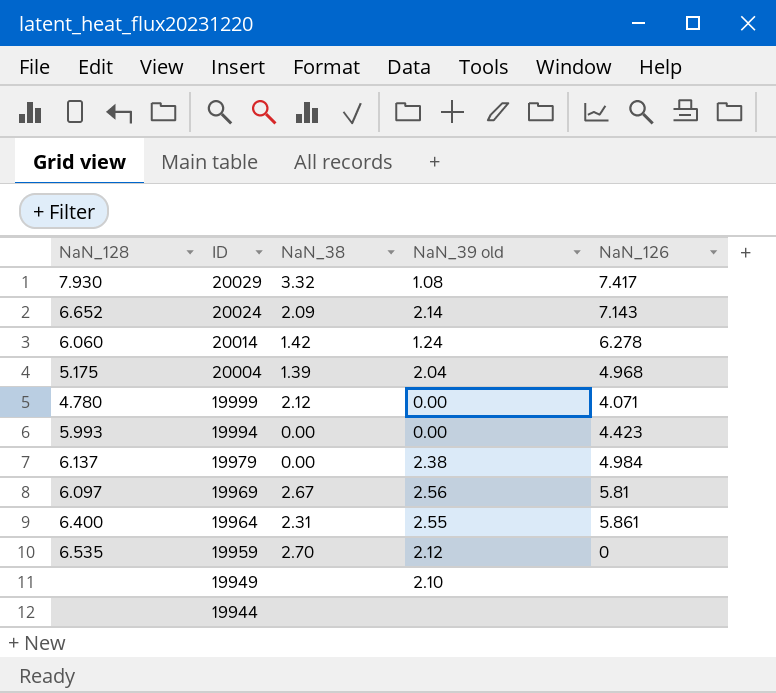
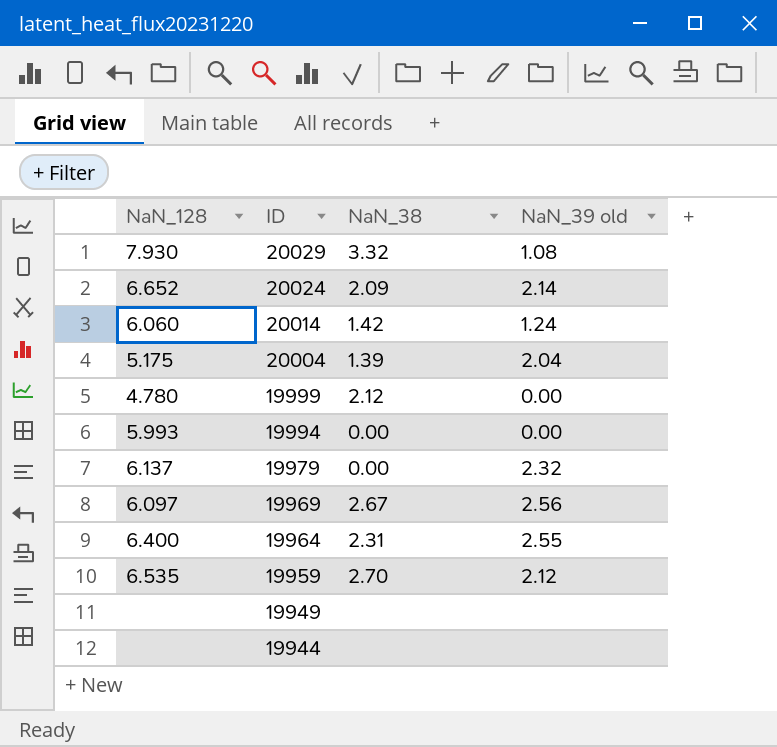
column NaN_126 | position: 5 -> none
19979 | NaN_39 old: 2.38 -> 2.32
19949 | NaN_39 old: 2.10 -> none

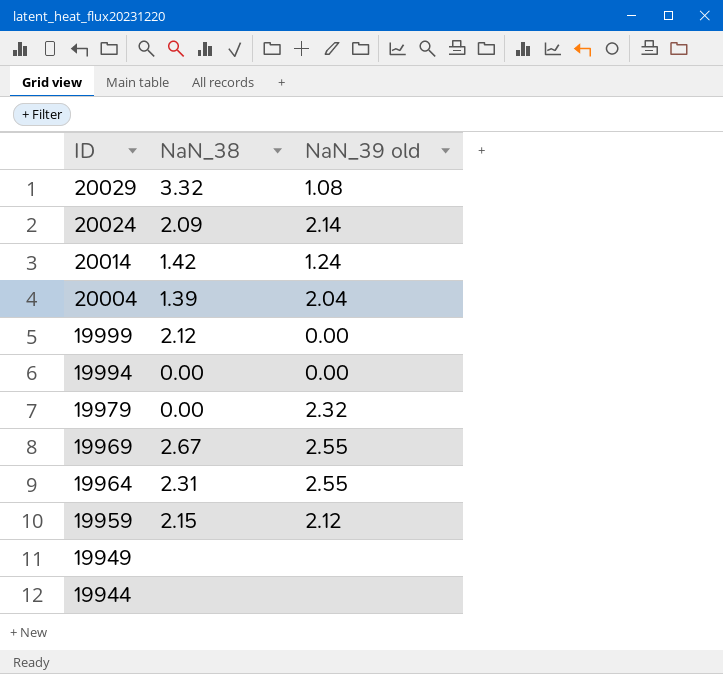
column NaN_128 | position: 1 -> none
19969 | NaN_39 old: 2.56 -> 2.55
19959 | NaN_38: 2.70 -> 2.15

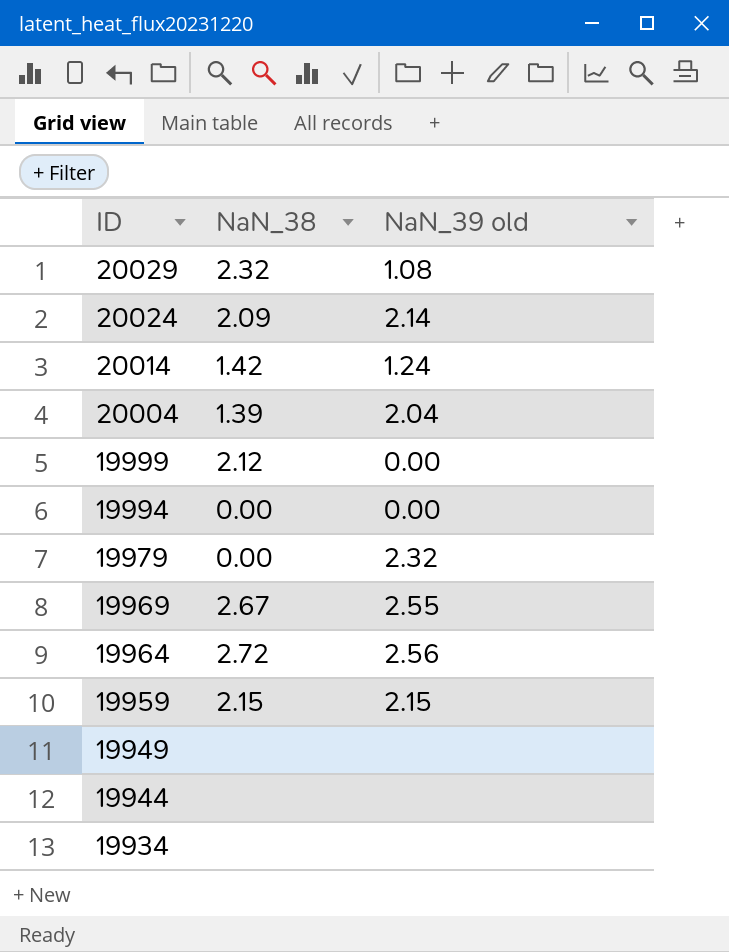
20029 | NaN_38: 3.32 -> 2.32
19964 | NaN_38: 2.31 -> 2.72
19964 | NaN_39 old: 2.55 -> 2.56
19959 | NaN_39 old: 2.12 -> 2.15
row 19934: none -> none | none

